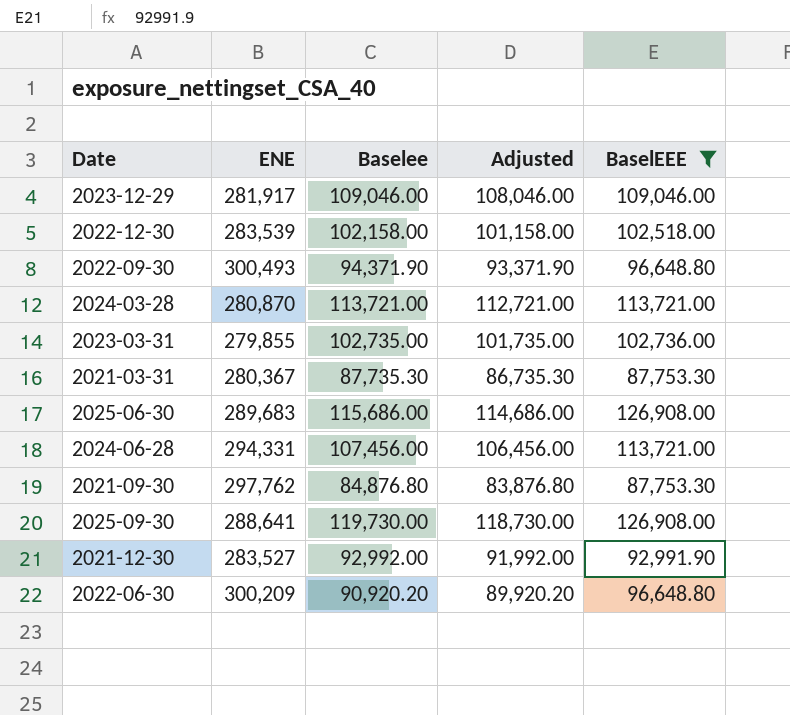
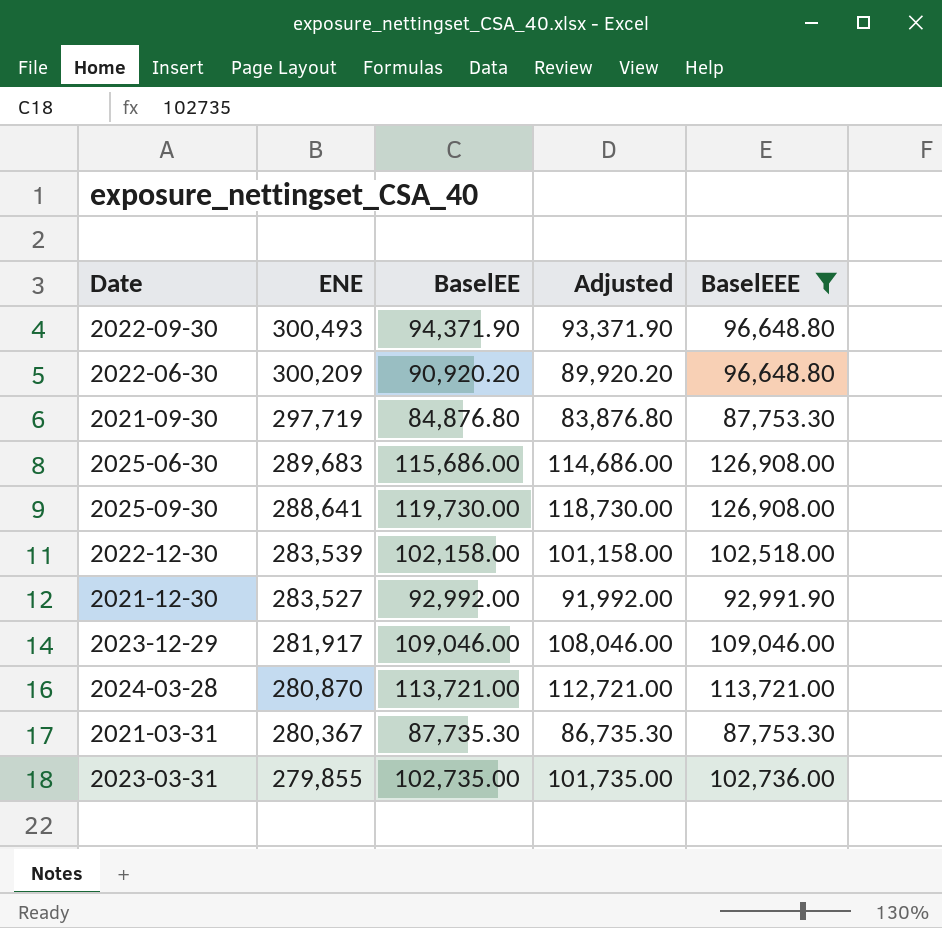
row order: none -> ENE descending
column name: Baselee -> BaselEE
row 2024-06-28: 294,331 | 107,456.00 | 106,456.00 | 113,721.00 -> none
2021-09-30 | ENE: 297,762 -> 297,719

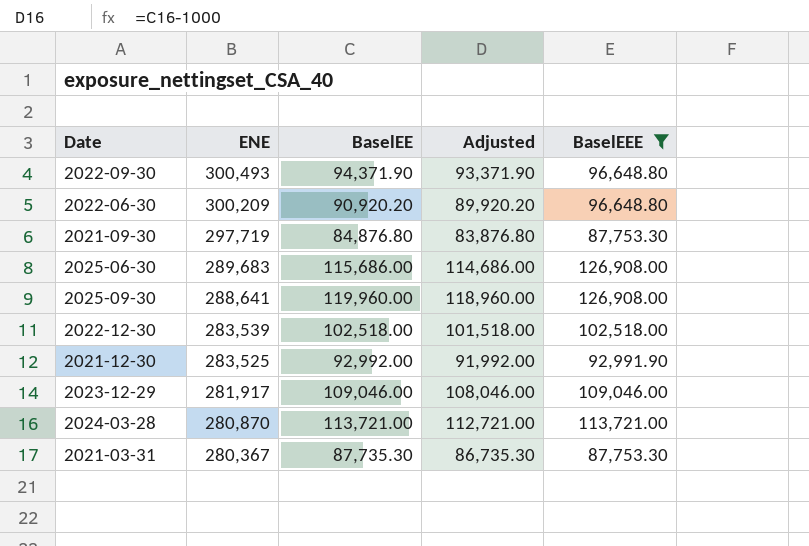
row 2023-03-31: 279,855 | 102,735.00 | 101,735.00 | 102,736.00 -> none
2025-09-30 | BaselEE: 119,730.00 -> 119,960.00
2025-09-30 | Adjusted: 118,730.00 -> 118,960.00
2022-12-30 | BaselEE: 102,158.00 -> 102,518.00
2022-12-30 | Adjusted: 101,158.00 -> 101,518.00
2021-12-30 | ENE: 283,527 -> 283,525

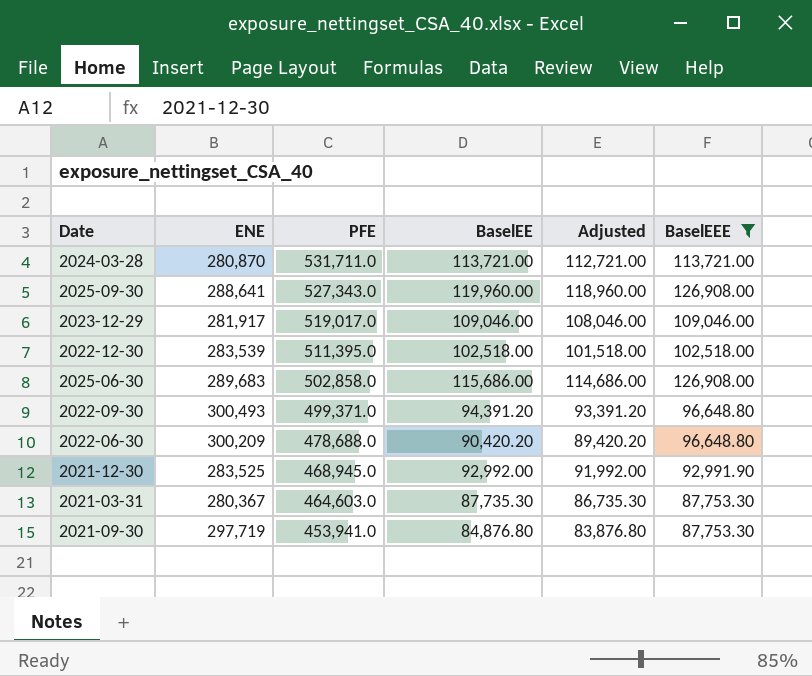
row order: ENE descending -> PFE descending
column PFE | position: none -> 3
2022-09-30 | BaselEE: 94,371.90 -> 94,391.20
2022-09-30 | Adjusted: 93,371.90 -> 93,391.20
2022-06-30 | BaselEE: 90,920.20 -> 90,420.20
2022-06-30 | Adjusted: 89,920.20 -> 89,420.20

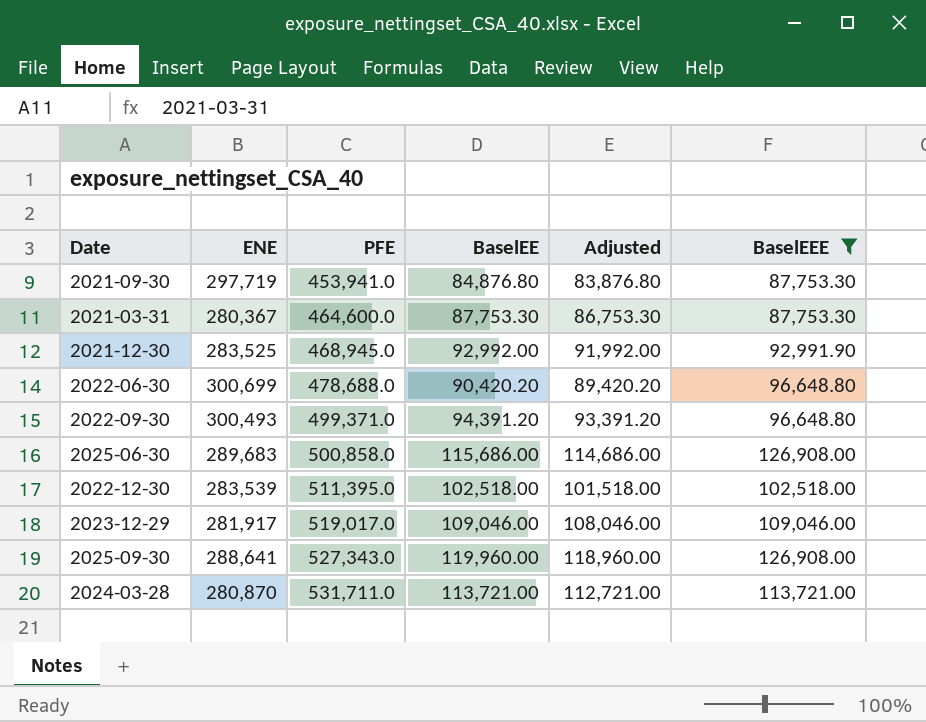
row order: PFE descending -> PFE ascending
2021-03-31 | PFE: 464,603.0 -> 464,600.0
2021-03-31 | BaselEE: 87,735.30 -> 87,753.30
2021-03-31 | Adjusted: 86,735.30 -> 86,753.30
2022-06-30 | ENE: 300,209 -> 300,699
2025-06-30 | PFE: 502,858.0 -> 500,858.0

